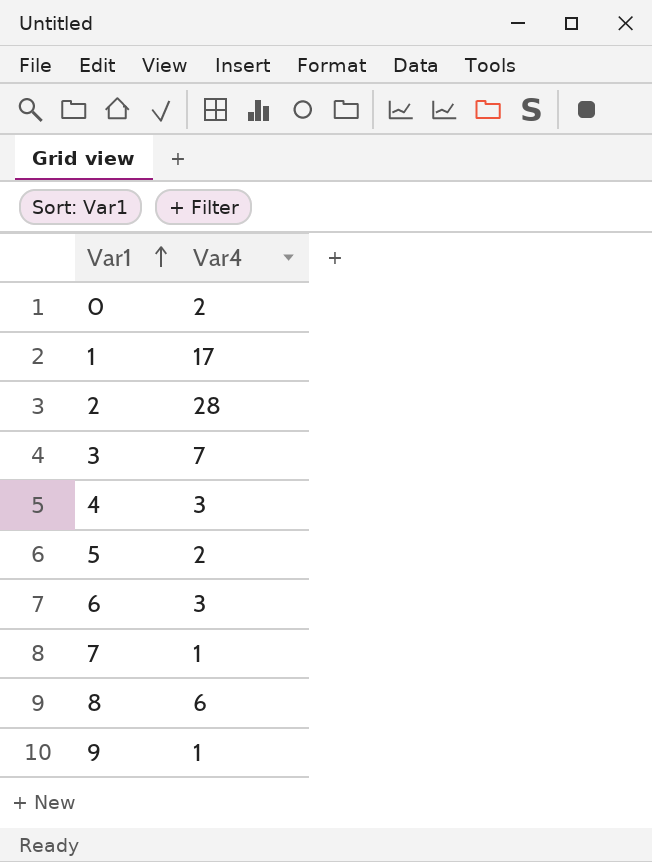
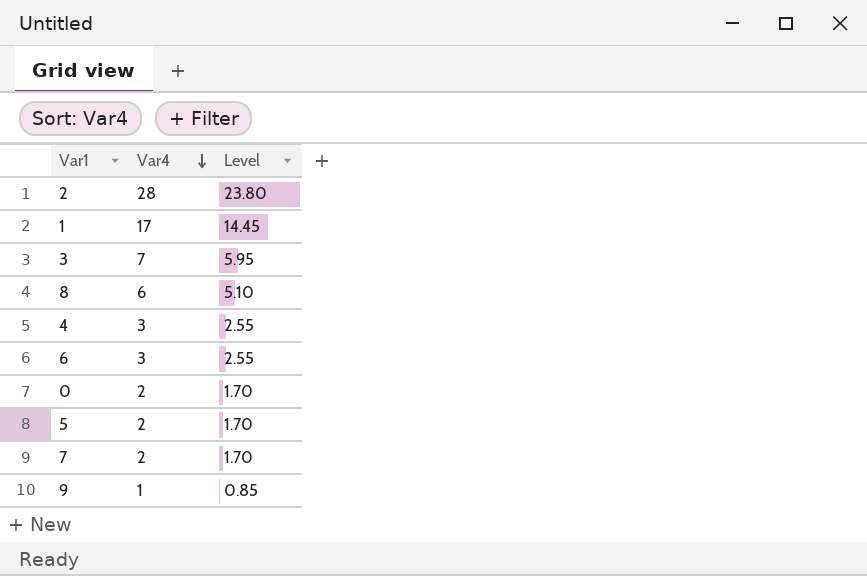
row order: Var1 ascending -> Var4 descending
column Level | formula: none -> [Var4] * 0.85
7 | Var4: 1 -> 2

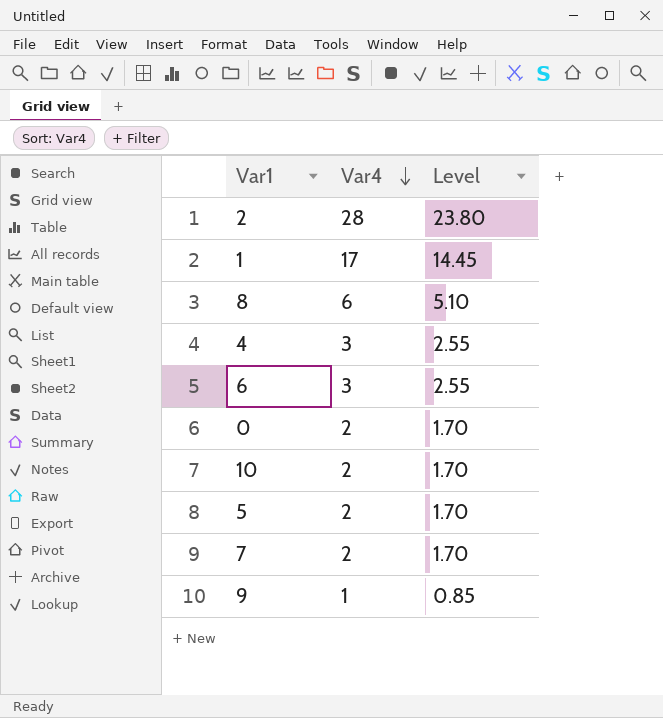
row 3: 7 | 5.95 -> none
row 10: none -> 2 | 1.70

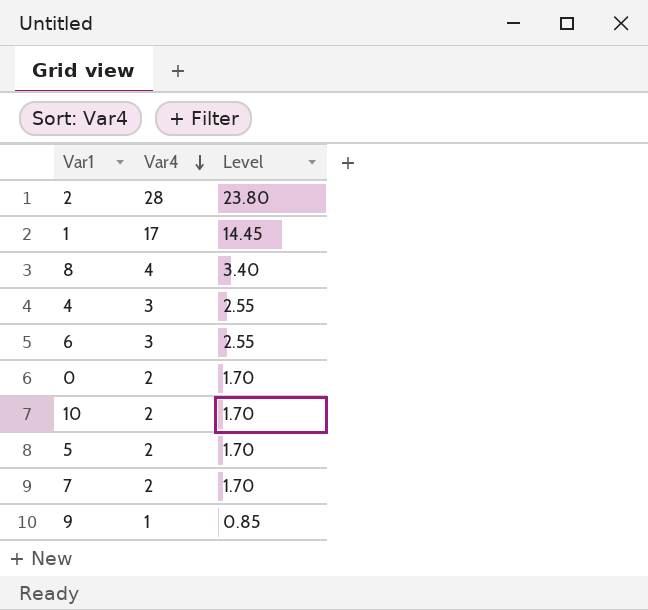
8 | Var4: 6 -> 4
8 | Level: 5.10 -> 3.40

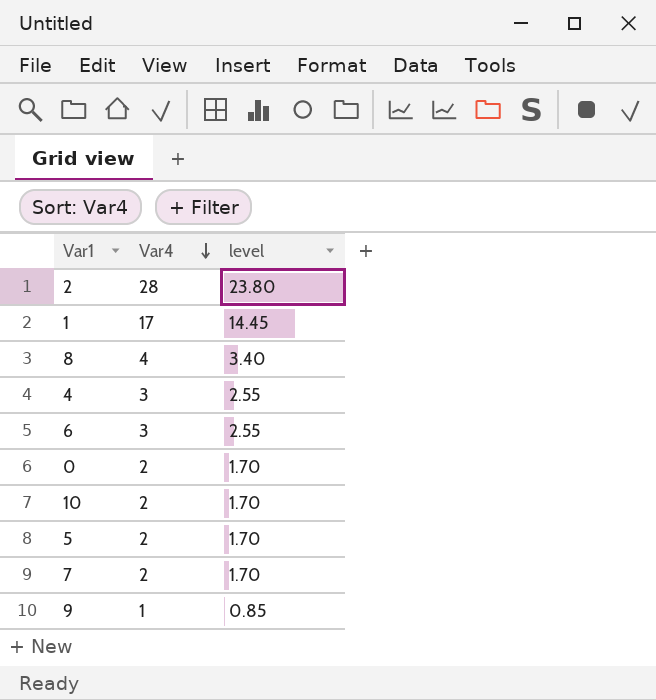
column name: Level -> level

